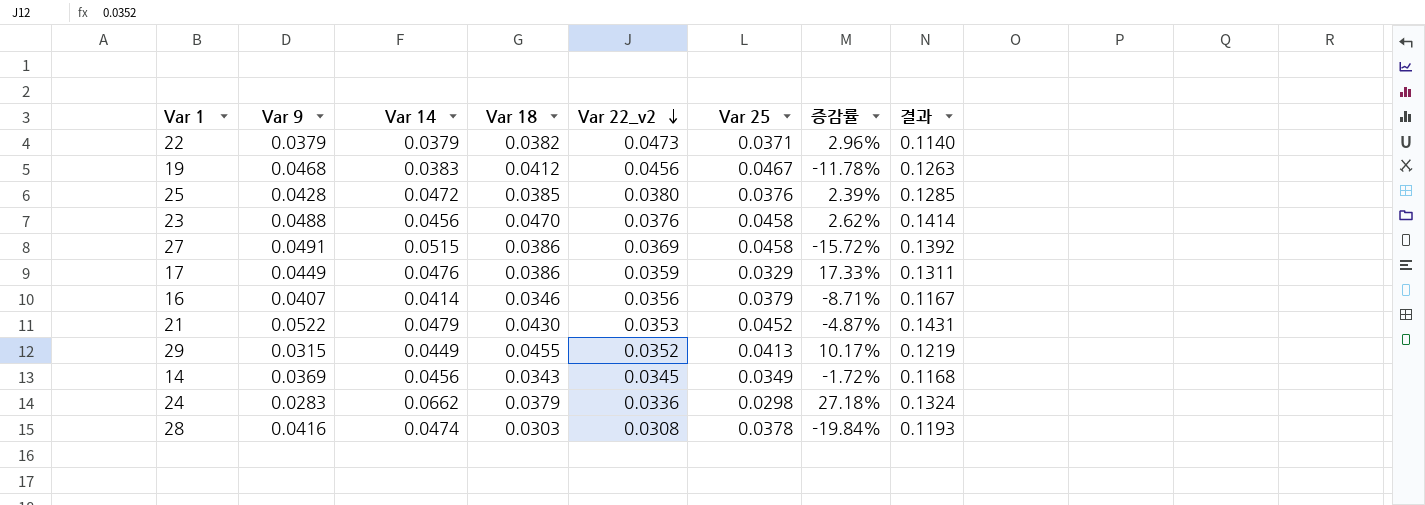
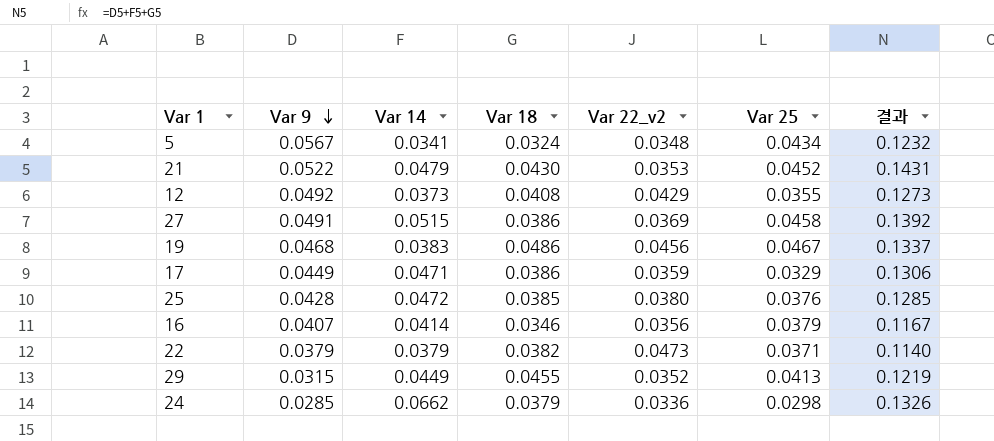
row order: Var 22_v2 descending -> Var 9 descending
column 증감률 | formula: ([Var 18] - [Var 25]) / [Var 25] -> none
row 23: 0.0488 | 0.0456 | 0.0470 | 0.0376 | 0.0458 | 2.62% | 0.1414 -> none
row 14: 0.0369 | 0.0456 | 0.0343 | 0.0345 | 0.0349 | -1.72% | 0.1168 -> none
row 28: 0.0416 | 0.0474 | 0.0303 | 0.0308 | 0.0378 | -19.84% | 0.1193 -> none
row 5: none -> 0.0567 | 0.0341 | 0.0324 | 0.0348 | 0.0434 | 0.1232
row 12: none -> 0.0492 | 0.0373 | 0.0408 | 0.0429 | 0.0355 | 0.1273
19 | Var 18: 0.0412 -> 0.0486
19 | 결과: 0.1263 -> 0.1337
17 | Var 14: 0.0476 -> 0.0471
17 | 결과: 0.1311 -> 0.1306
24 | Var 9: 0.0283 -> 0.0285
24 | 결과: 0.1324 -> 0.1326

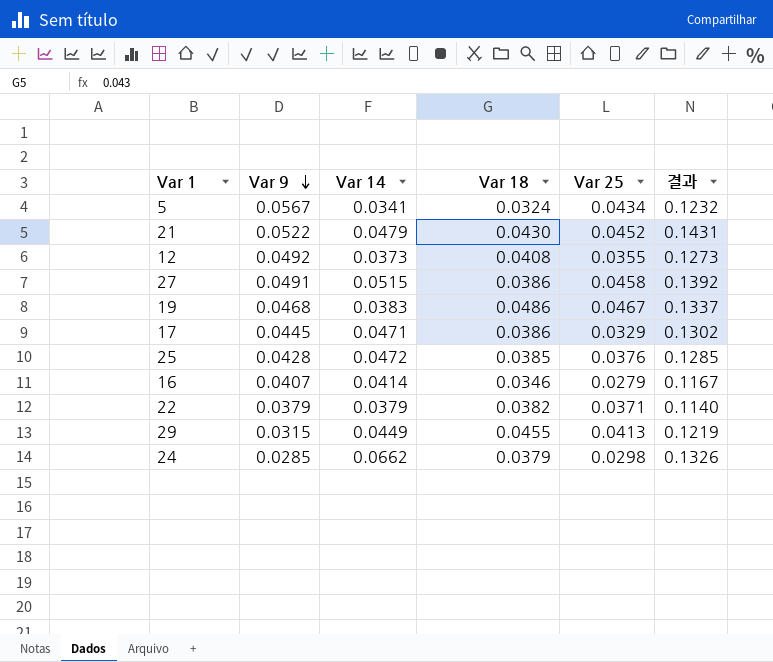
column Var 22_v2 | position: 5 -> none
17 | Var 9: 0.0449 -> 0.0445
17 | 결과: 0.1306 -> 0.1302
16 | Var 25: 0.0379 -> 0.0279

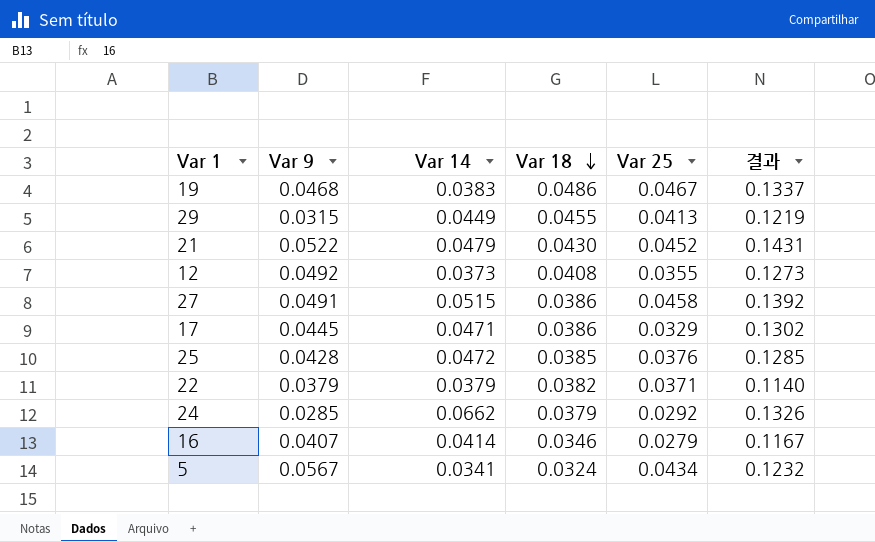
row order: Var 9 descending -> Var 18 descending
24 | Var 25: 0.0298 -> 0.0292

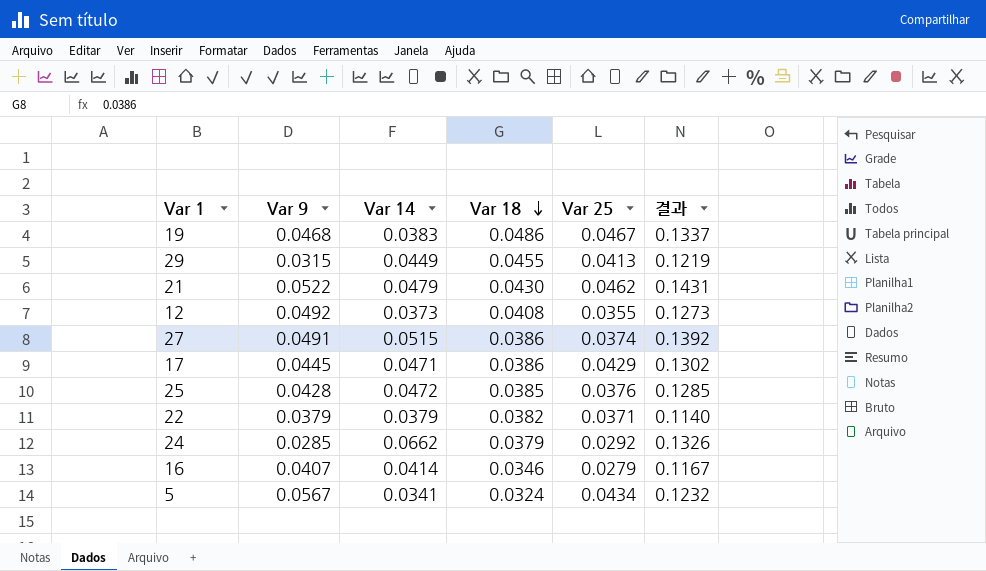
21 | Var 25: 0.0452 -> 0.0462
27 | Var 25: 0.0458 -> 0.0374
17 | Var 25: 0.0329 -> 0.0429

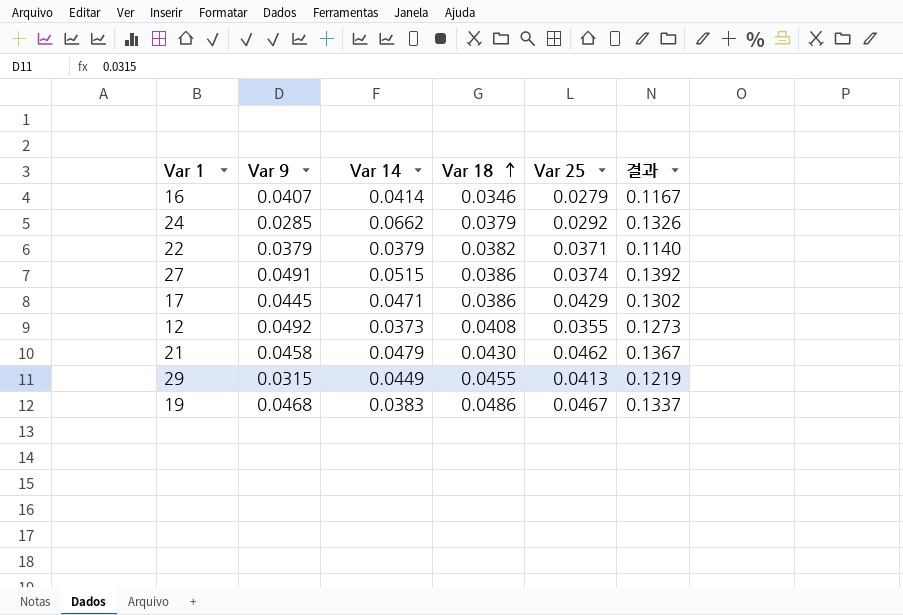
row order: Var 18 descending -> Var 18 ascending
row 25: 0.0428 | 0.0472 | 0.0385 | 0.0376 | 0.1285 -> none
row 5: 0.0567 | 0.0341 | 0.0324 | 0.0434 | 0.1232 -> none
21 | Var 9: 0.0522 -> 0.0458
21 | 결과: 0.1431 -> 0.1367

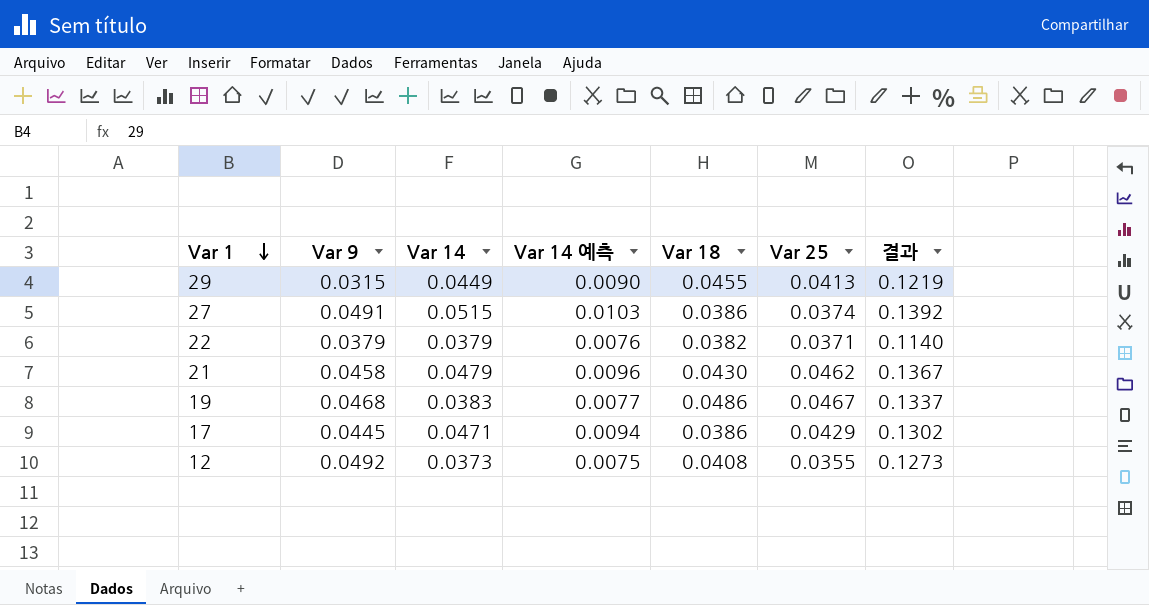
row order: Var 18 ascending -> Var 1 descending
column Var 14 예측 | formula: none -> [Var 14] * 0.2
row 16: 0.0407 | 0.0414 | 0.0346 | 0.0279 | 0.1167 -> none
row 24: 0.0285 | 0.0662 | 0.0379 | 0.0292 | 0.1326 -> none

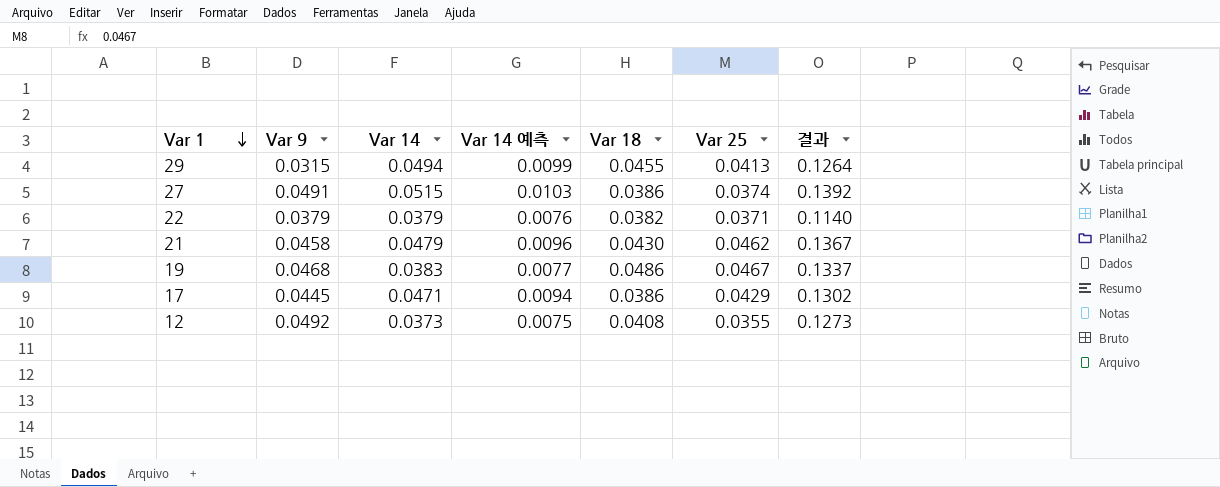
29 | Var 14: 0.0449 -> 0.0494
29 | Var 14 예측: 0.0090 -> 0.0099
29 | 결과: 0.1219 -> 0.1264

